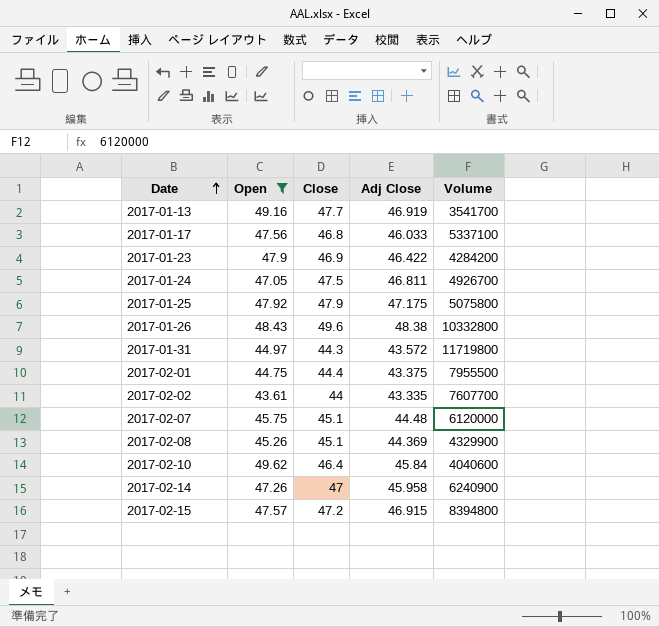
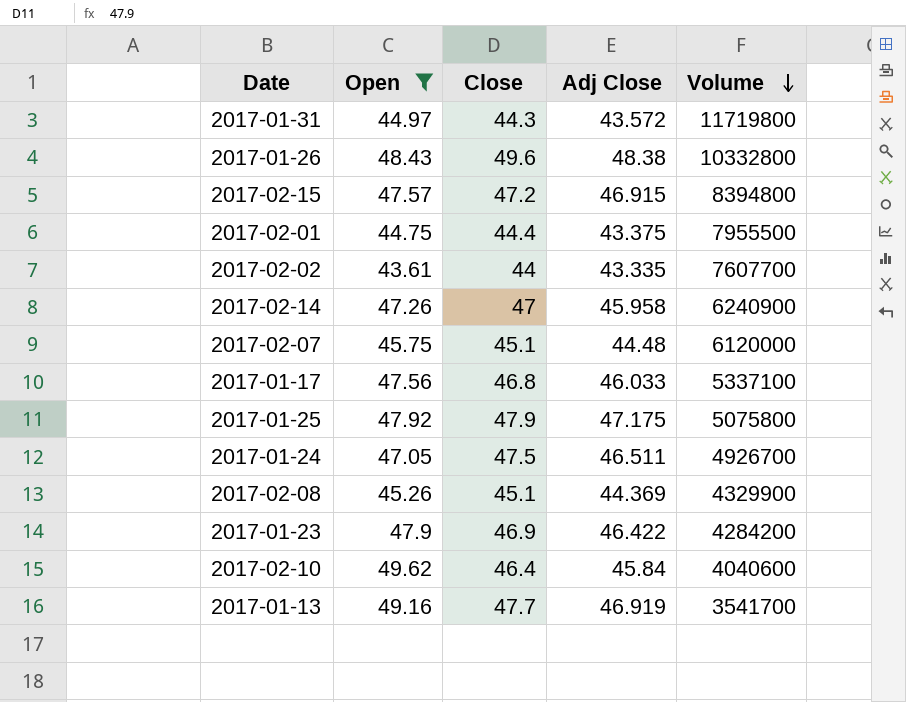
row order: Date ascending -> Volume descending
2017-01-24 | Adj Close: 46.811 -> 46.511

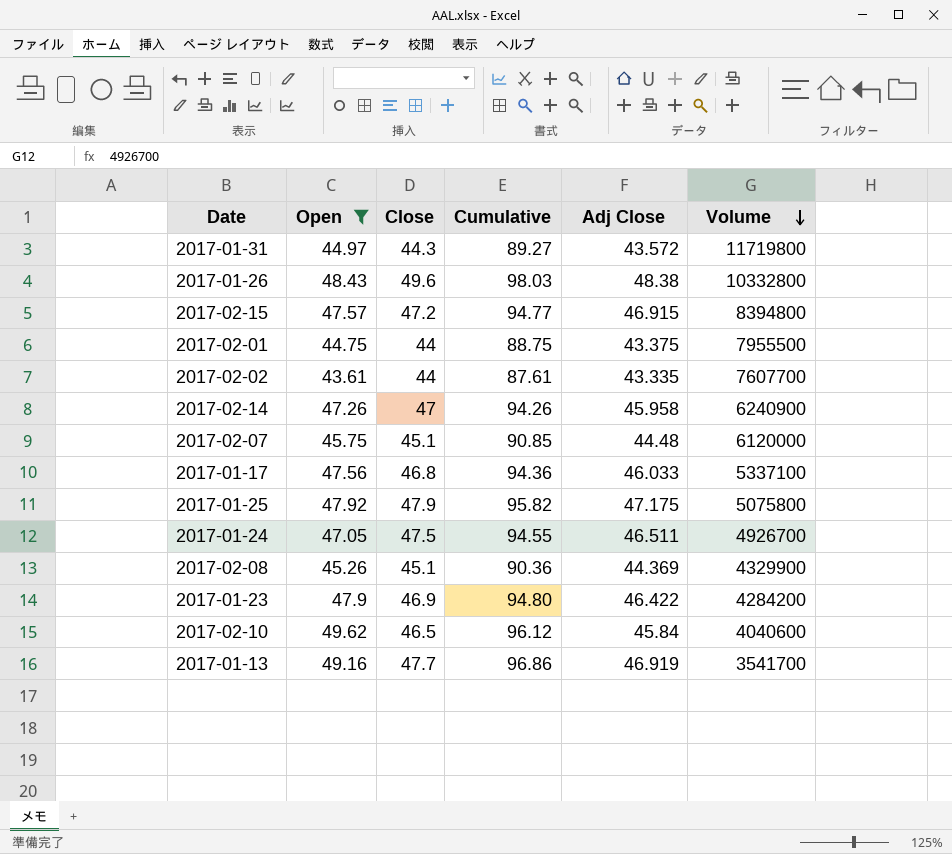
column Cumulative | formula: none -> [Open] + [Close]
2017-02-01 | Close: 44.4 -> 44
2017-02-10 | Close: 46.4 -> 46.5

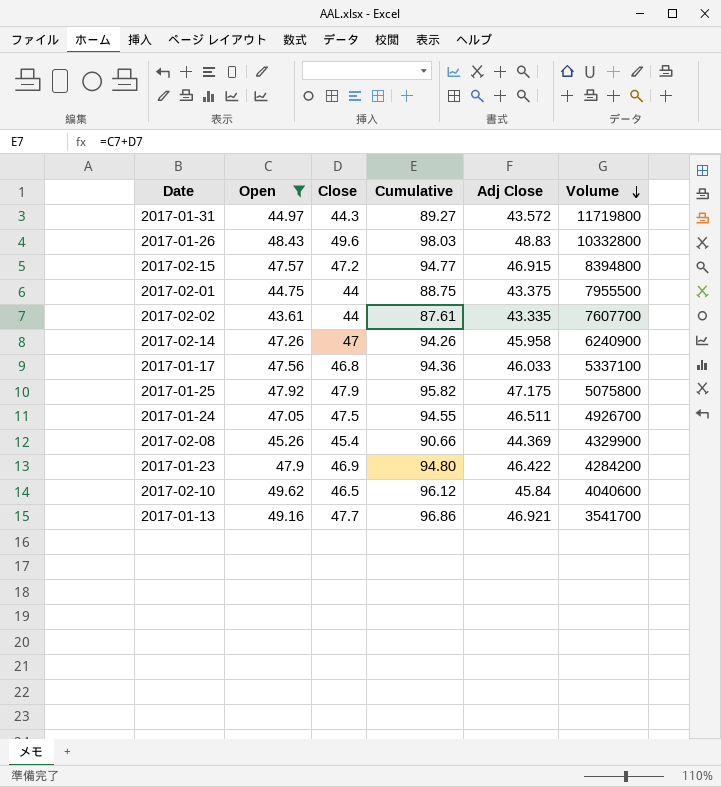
row 2017-02-07: 45.75 | 45.1 | 90.85 | 44.48 | 6120000 -> none
2017-01-26 | Adj Close: 48.38 -> 48.83
2017-02-08 | Close: 45.1 -> 45.4
2017-02-08 | Cumulative: 90.36 -> 90.66
2017-01-13 | Adj Close: 46.919 -> 46.921

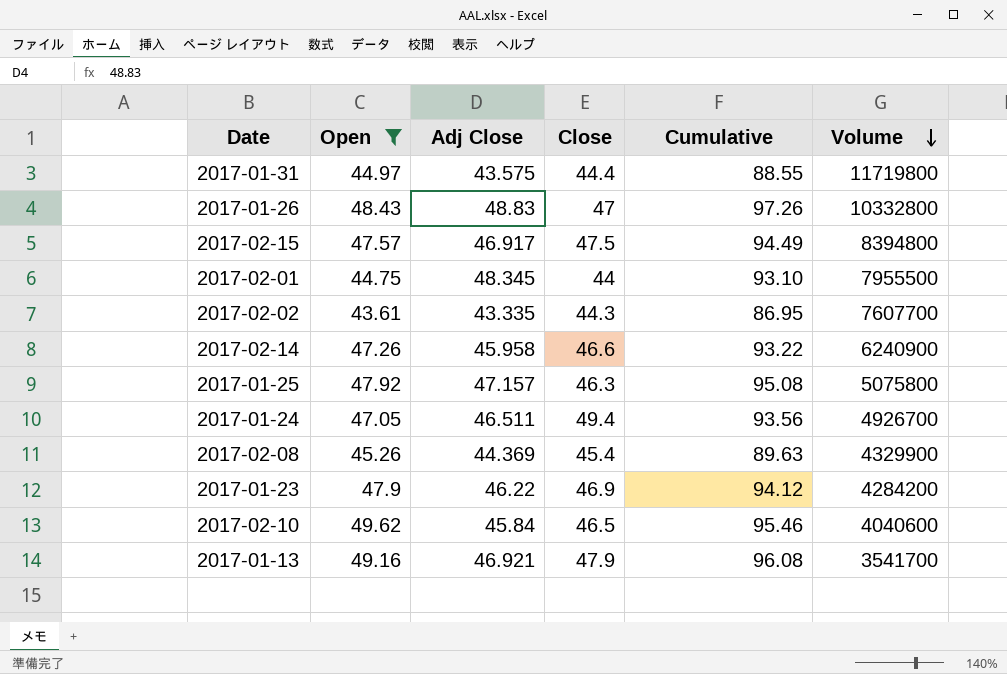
column Adj Close | position: 5 -> 3
column Cumulative | formula: [Open] + [Close] -> [Open] + [Adj Close]
row 2017-01-17: 47.56 | 46.8 | 94.36 | 46.033 | 5337100 -> none
2017-01-31 | Adj Close: 43.572 -> 43.575
2017-01-31 | Close: 44.3 -> 44.4
2017-01-26 | Close: 49.6 -> 47
2017-02-15 | Adj Close: 46.915 -> 46.917
2017-02-15 | Close: 47.2 -> 47.5
2017-02-01 | Adj Close: 43.375 -> 48.345
2017-02-02 | Close: 44 -> 44.3
2017-02-14 | Close: 47 -> 46.6
2017-01-25 | Adj Close: 47.175 -> 47.157
2017-01-25 | Close: 47.9 -> 46.3
2017-01-24 | Close: 47.5 -> 49.4
2017-01-23 | Adj Close: 46.422 -> 46.22
2017-01-13 | Close: 47.7 -> 47.9

